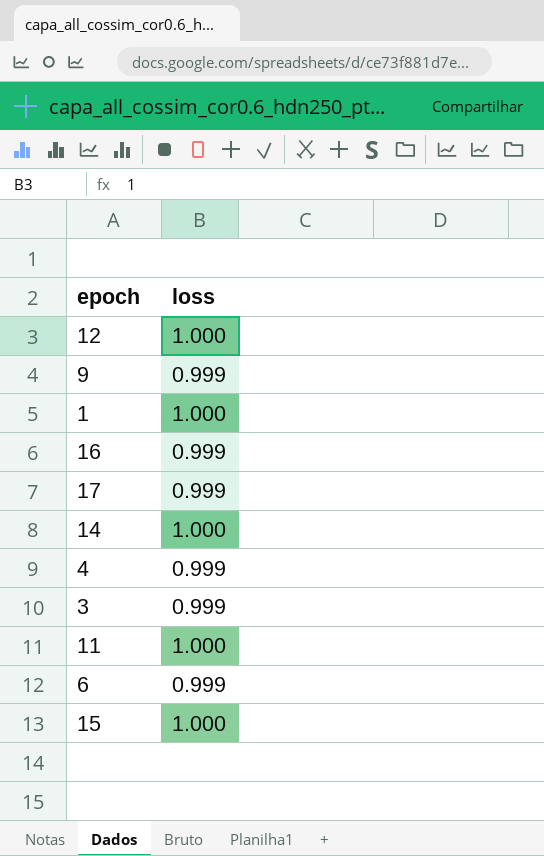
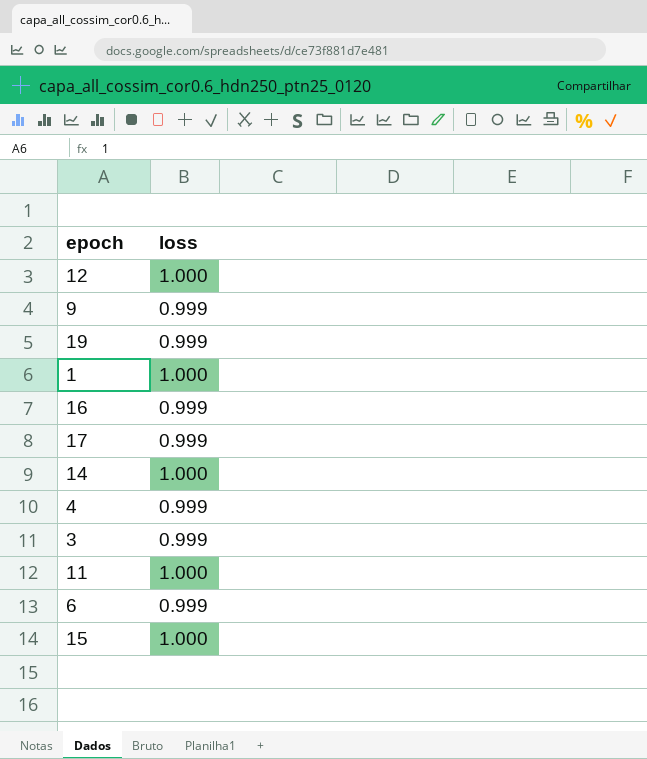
row 19: none -> 0.999

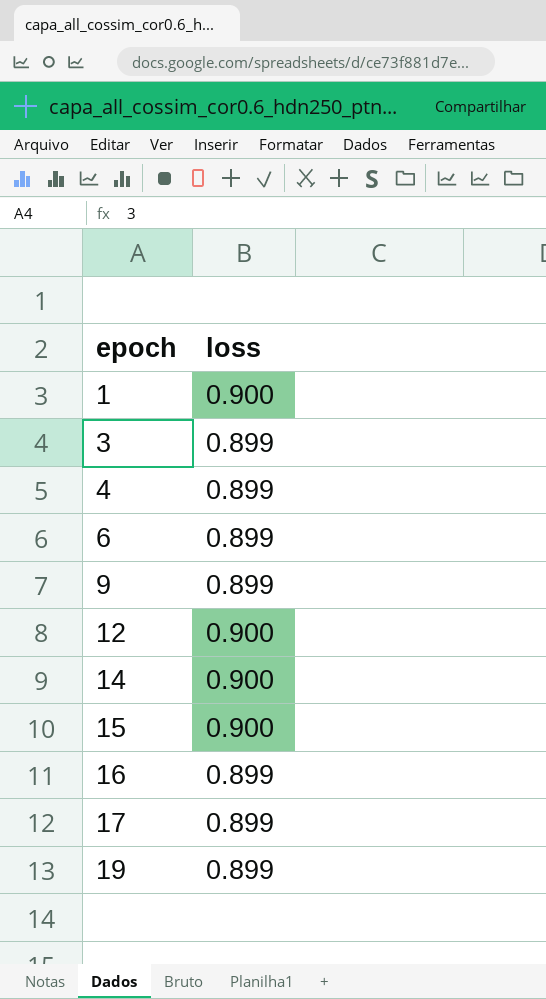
row order: none -> epoch ascending
row 11: 1.000 -> none
1 | loss: 1.000 -> 0.900
3 | loss: 0.999 -> 0.899
4 | loss: 0.999 -> 0.899
6 | loss: 0.999 -> 0.899
9 | loss: 0.999 -> 0.899
12 | loss: 1.000 -> 0.900
14 | loss: 1.000 -> 0.900
15 | loss: 1.000 -> 0.900
16 | loss: 0.999 -> 0.899
17 | loss: 0.999 -> 0.899
19 | loss: 0.999 -> 0.899

